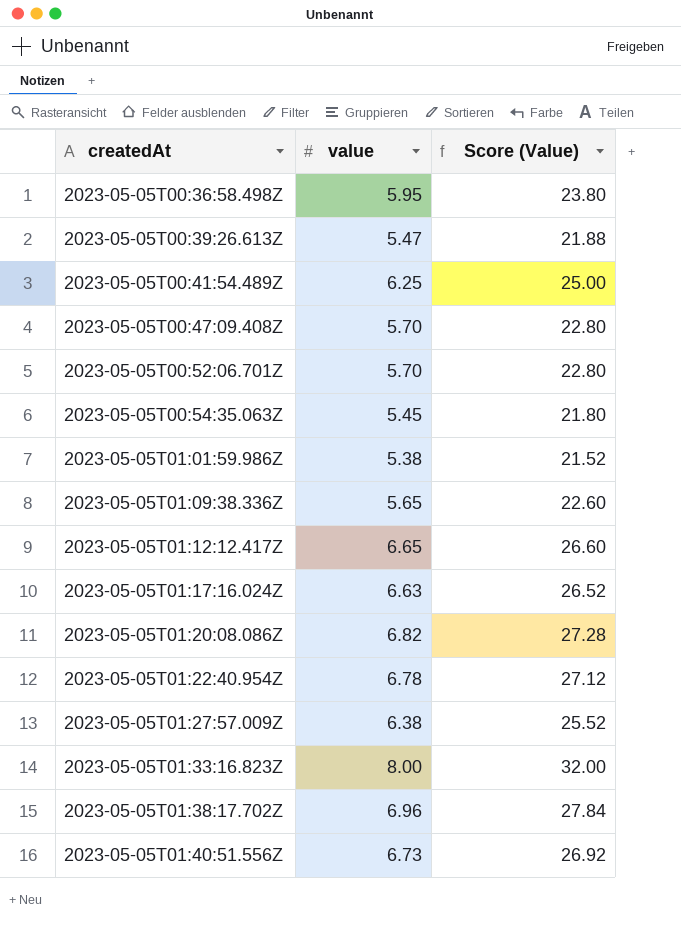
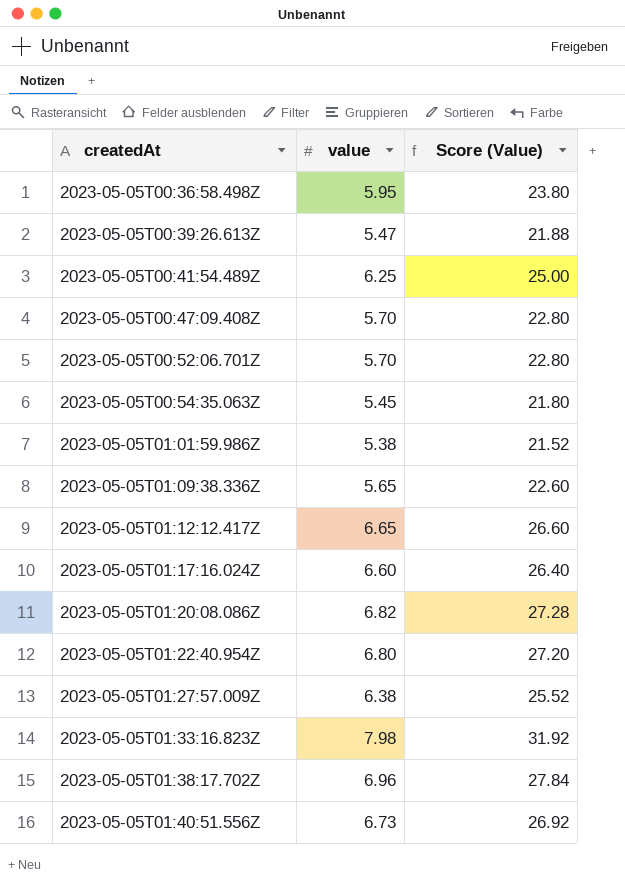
2023-05-05T01:17:16.024Z | value: 6.63 -> 6.60
2023-05-05T01:17:16.024Z | Score (Value): 26.52 -> 26.40
2023-05-05T01:22:40.954Z | value: 6.78 -> 6.80
2023-05-05T01:22:40.954Z | Score (Value): 27.12 -> 27.20
2023-05-05T01:33:16.823Z | value: 8.00 -> 7.98
2023-05-05T01:33:16.823Z | Score (Value): 32.00 -> 31.92

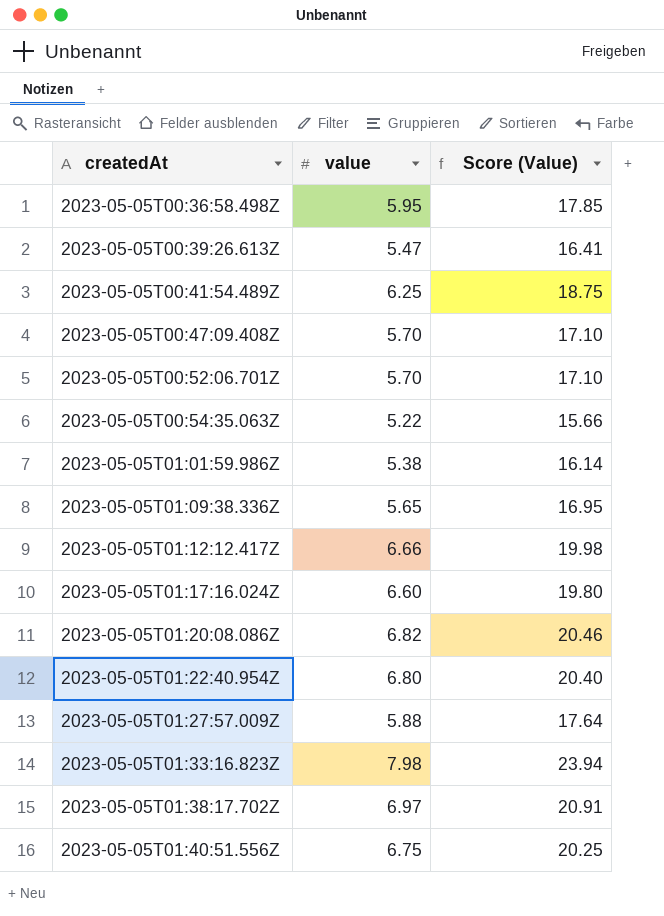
column Score (Value) | formula: [value] * 4 -> [value] * 3
2023-05-05T00:54:35.063Z | value: 5.45 -> 5.22
2023-05-05T01:12:12.417Z | value: 6.65 -> 6.66
2023-05-05T01:27:57.009Z | value: 6.38 -> 5.88
2023-05-05T01:38:17.702Z | value: 6.96 -> 6.97
2023-05-05T01:40:51.556Z | value: 6.73 -> 6.75

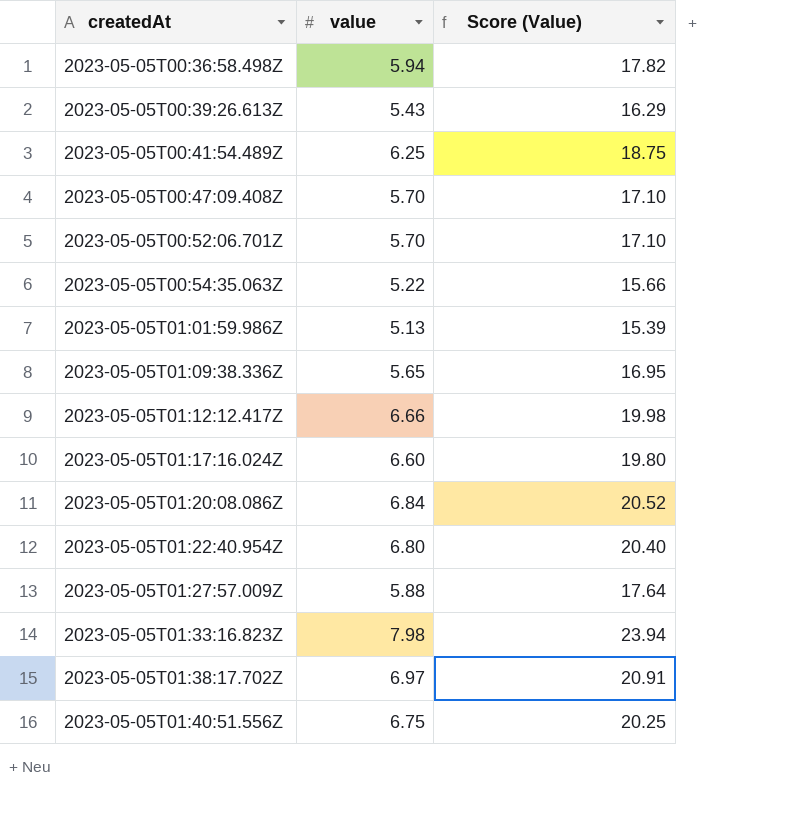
2023-05-05T00:36:58.498Z | value: 5.95 -> 5.94
2023-05-05T00:36:58.498Z | Score (Value): 17.85 -> 17.82
2023-05-05T00:39:26.613Z | value: 5.47 -> 5.43
2023-05-05T00:39:26.613Z | Score (Value): 16.41 -> 16.29
2023-05-05T01:01:59.986Z | value: 5.38 -> 5.13
2023-05-05T01:01:59.986Z | Score (Value): 16.14 -> 15.39
2023-05-05T01:20:08.086Z | value: 6.82 -> 6.84
2023-05-05T01:20:08.086Z | Score (Value): 20.46 -> 20.52

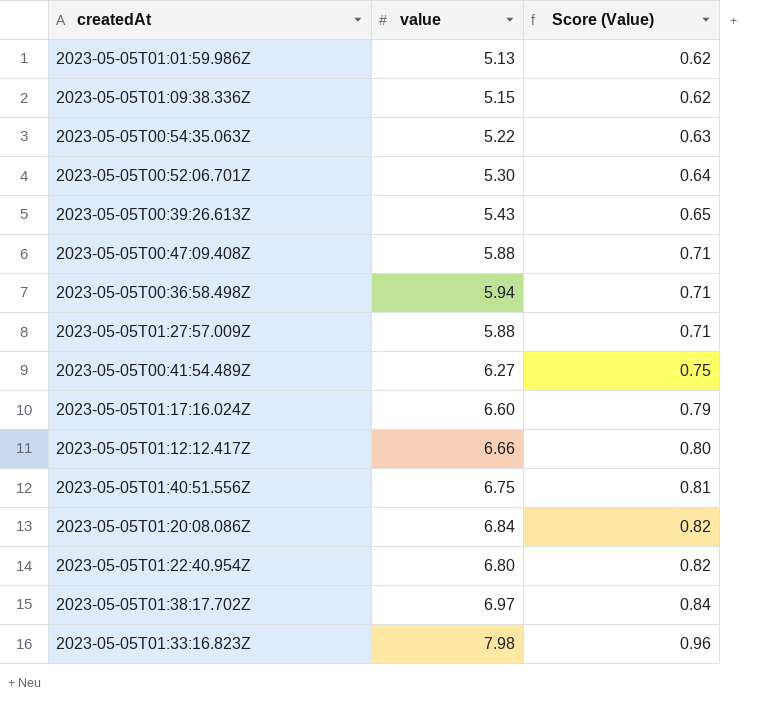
row order: createdAt ascending -> Score (Value) ascending
column Score (Value) | formula: [value] * 3 -> [value] * 0.12
2023-05-05T01:09:38.336Z | value: 5.65 -> 5.15
2023-05-05T00:52:06.701Z | value: 5.70 -> 5.30
2023-05-05T00:47:09.408Z | value: 5.70 -> 5.88
2023-05-05T00:41:54.489Z | value: 6.25 -> 6.27

